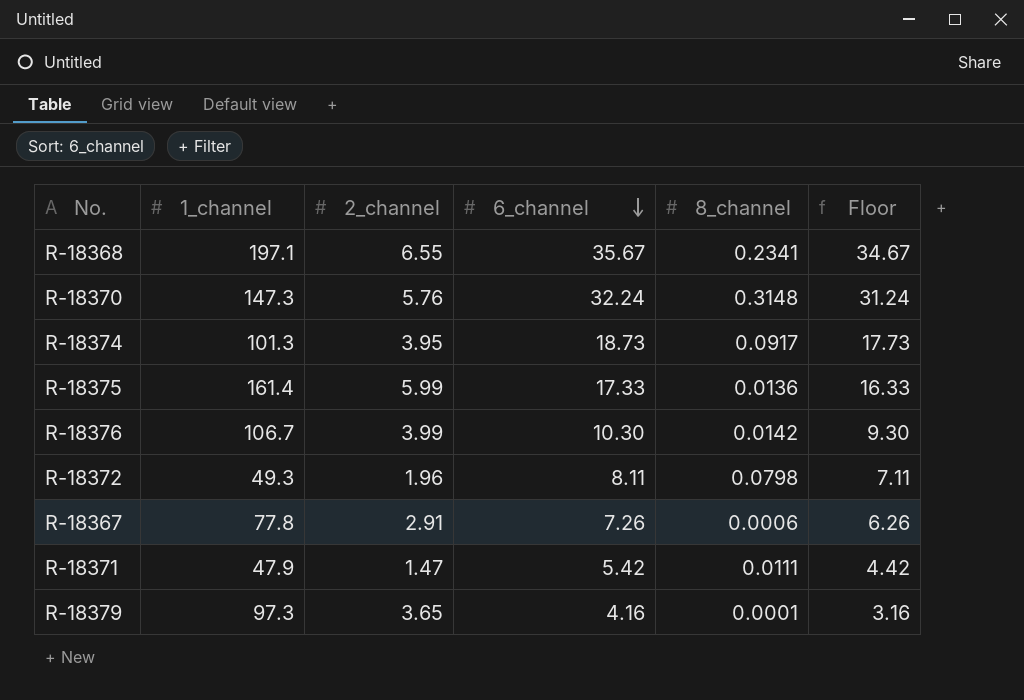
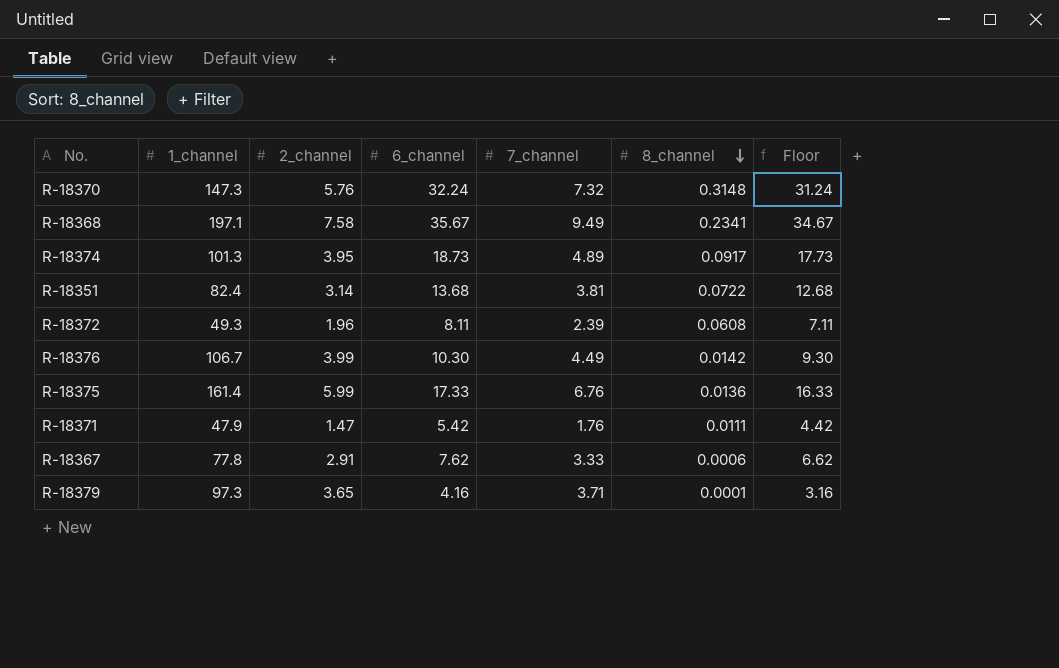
row order: 6_channel descending -> 8_channel descending
column 7_channel | position: none -> 5
R-18368 | 2_channel: 6.55 -> 7.58
row R-18351: none -> 82.4 | 3.14 | 13.68 | 3.81 | 0.0722 | 12.68
R-18372 | 8_channel: 0.0798 -> 0.0608
R-18367 | 6_channel: 7.26 -> 7.62
R-18367 | Floor: 6.26 -> 6.62

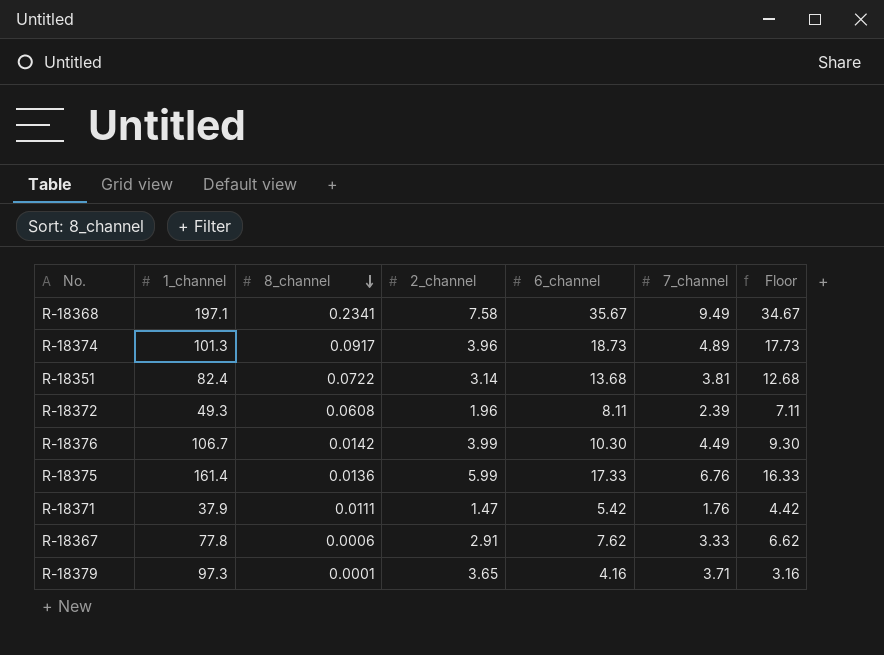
column 8_channel | position: 6 -> 3
row R-18370: 147.3 | 5.76 | 32.24 | 7.32 | 0.3148 | 31.24 -> none
R-18374 | 2_channel: 3.95 -> 3.96
R-18371 | 1_channel: 47.9 -> 37.9

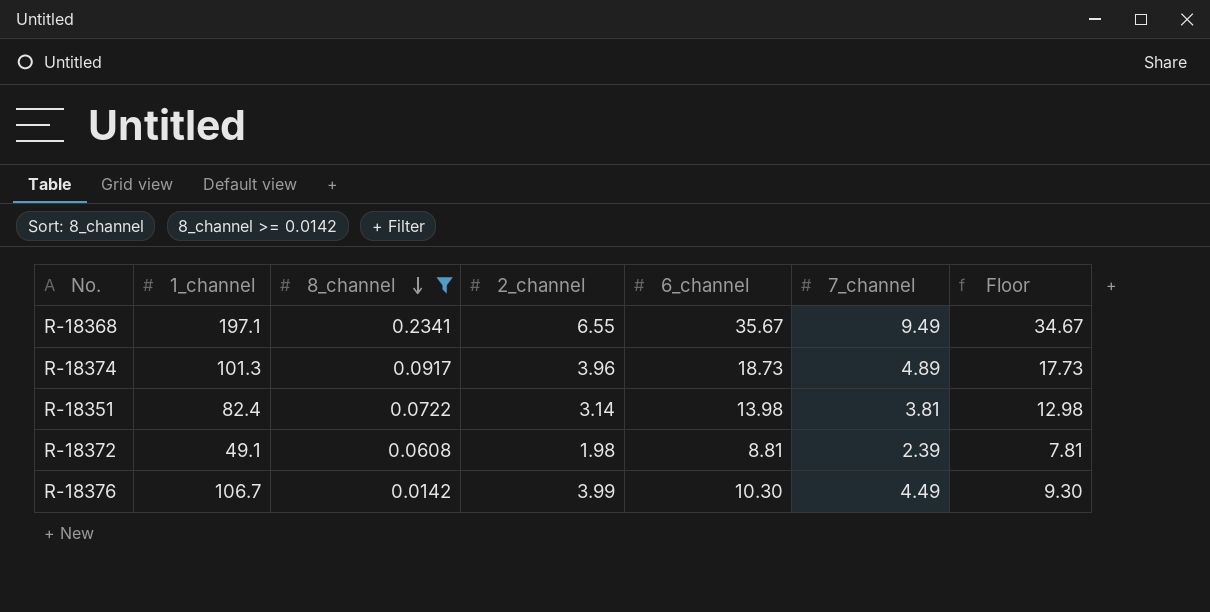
filter: none -> 8_channel >= 0.0142
R-18368 | 2_channel: 7.58 -> 6.55
R-18351 | 6_channel: 13.68 -> 13.98
R-18351 | Floor: 12.68 -> 12.98
R-18372 | 1_channel: 49.3 -> 49.1
R-18372 | 2_channel: 1.96 -> 1.98
R-18372 | 6_channel: 8.11 -> 8.81
R-18372 | Floor: 7.11 -> 7.81

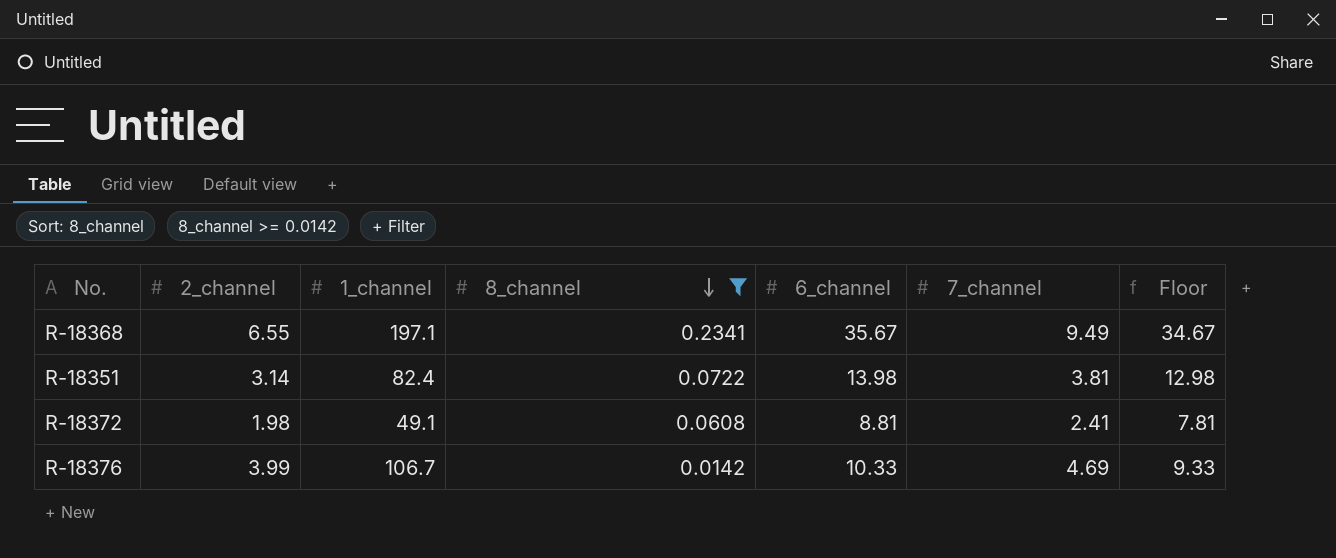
column 2_channel | position: 4 -> 2
row R-18374: 101.3 | 0.0917 | 3.96 | 18.73 | 4.89 | 17.73 -> none
R-18372 | 7_channel: 2.39 -> 2.41
R-18376 | 6_channel: 10.30 -> 10.33
R-18376 | 7_channel: 4.49 -> 4.69
R-18376 | Floor: 9.30 -> 9.33

